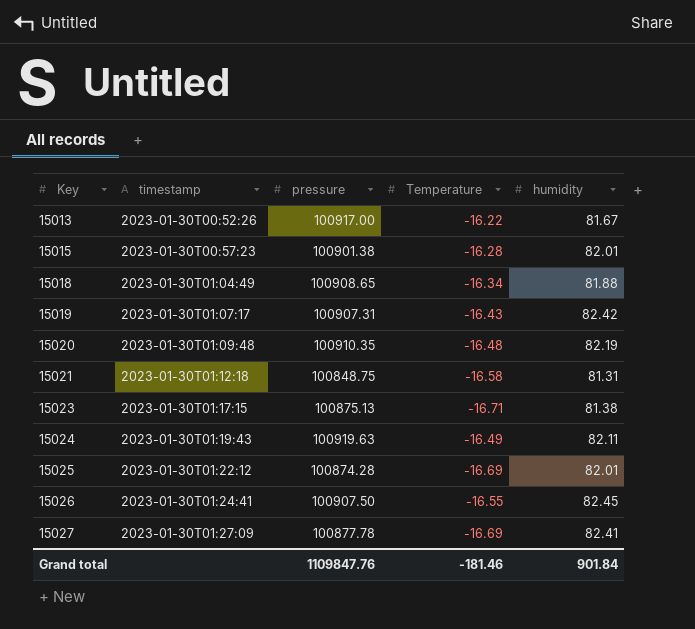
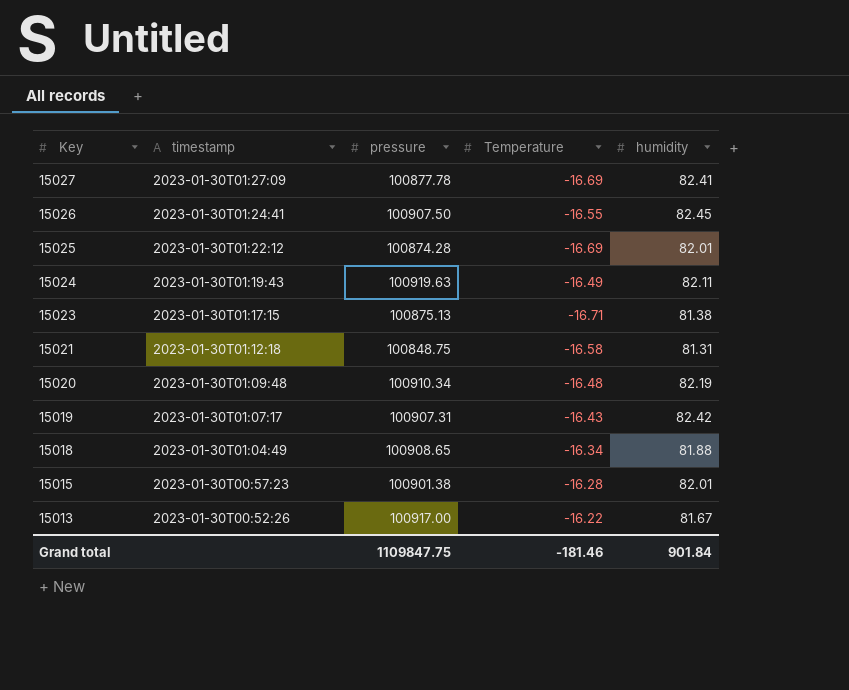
row order: Key ascending -> Key descending
15020 | pressure: 100910.35 -> 100910.34
Grand total | pressure: 1109847.76 -> 1109847.75

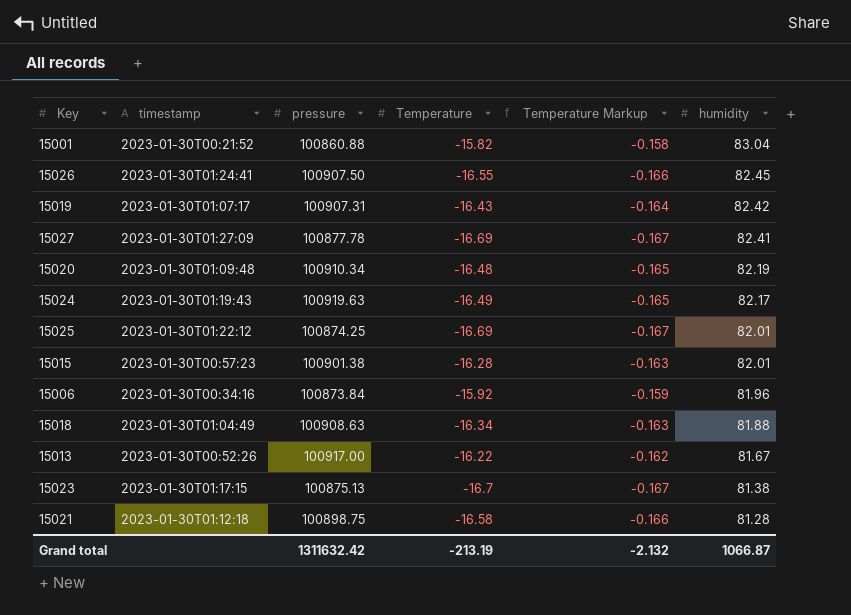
row order: Key descending -> humidity descending
column Temperature Markup | formula: none -> [Temperature] * 0.01
row 15001: none -> 2023-01-30T00:21:52 | 100860.88 | -15.82 | -0.158 | 83.04
15024 | humidity: 82.11 -> 82.17
15025 | pressure: 100874.28 -> 100874.25
row 15006: none -> 2023-01-30T00:34:16 | 100873.84 | -15.92 | -0.159 | 81.96
15018 | pressure: 100908.65 -> 100908.63
15023 | Temperature: -16.71 -> -16.7
15021 | pressure: 100848.75 -> 100898.75
15021 | humidity: 81.31 -> 81.28
Grand total | pressure: 1109847.75 -> 1311632.42
Grand total | Temperature: -181.46 -> -213.19
Grand total | humidity: 901.84 -> 1066.87

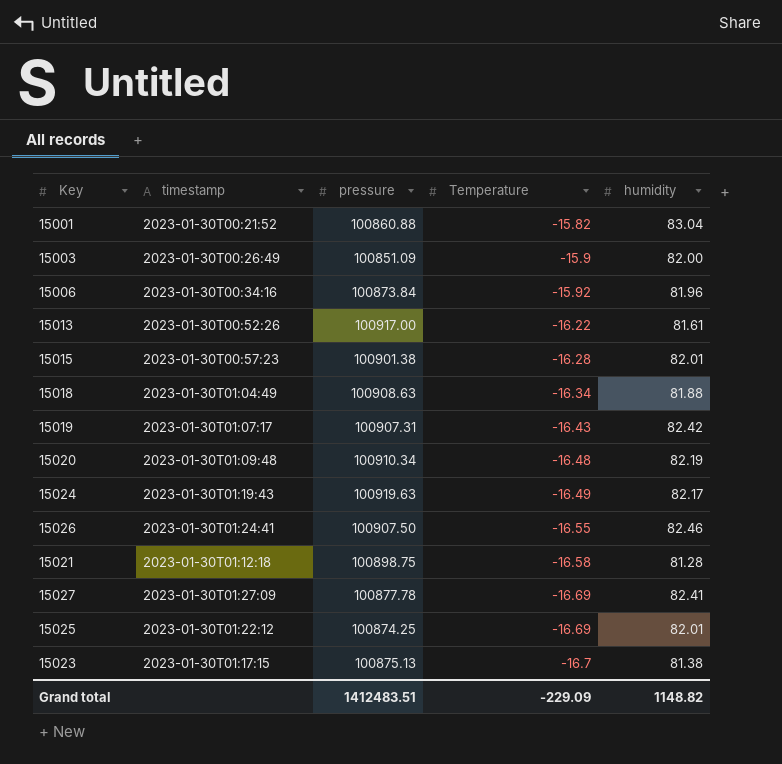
row order: humidity descending -> Temperature descending
column Temperature Markup | formula: [Temperature] * 0.01 -> none
row 15003: none -> 2023-01-30T00:26:49 | 100851.09 | -15.9 | 82.00
15013 | humidity: 81.67 -> 81.61
15026 | humidity: 82.45 -> 82.46
Grand total | pressure: 1311632.42 -> 1412483.51
Grand total | Temperature: -213.19 -> -229.09
Grand total | humidity: 1066.87 -> 1148.82

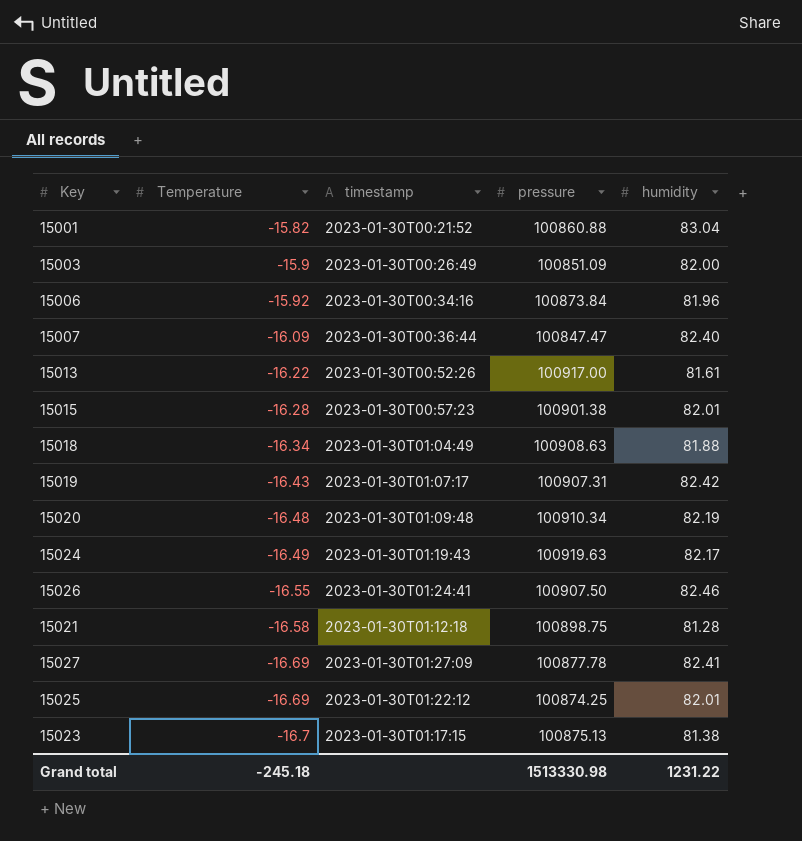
column Temperature | position: 4 -> 2
row 15007: none -> -16.09 | 2023-01-30T00:36:44 | 100847.47 | 82.40
Grand total | Temperature: -229.09 -> -245.18
Grand total | pressure: 1412483.51 -> 1513330.98
Grand total | humidity: 1148.82 -> 1231.22

